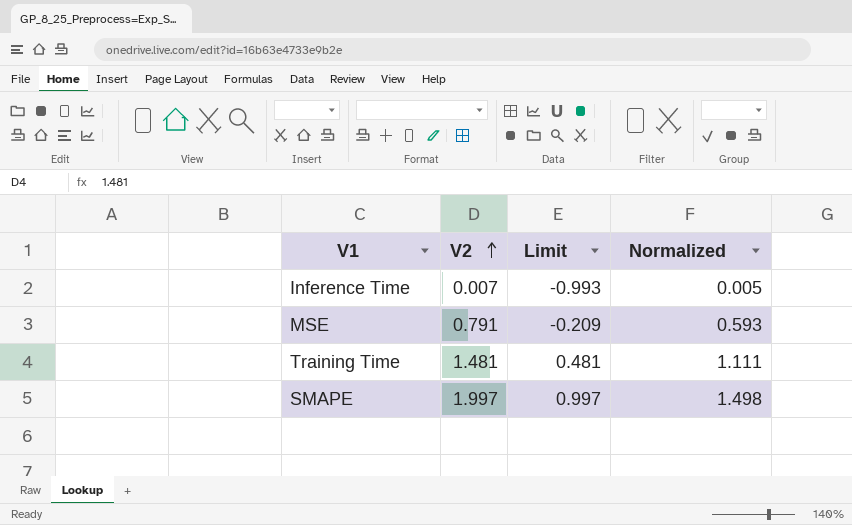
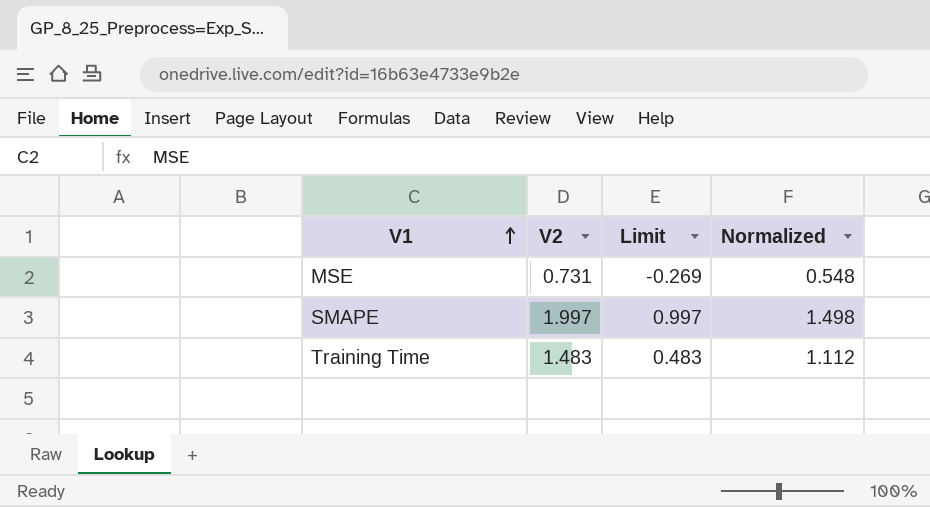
row order: V2 ascending -> V1 ascending
row Inference Time: 0.007 | -0.993 | 0.005 -> none
MSE | V2: 0.791 -> 0.731
MSE | Limit: -0.209 -> -0.269
MSE | Normalized: 0.593 -> 0.548
Training Time | V2: 1.481 -> 1.483
Training Time | Limit: 0.481 -> 0.483
Training Time | Normalized: 1.111 -> 1.112

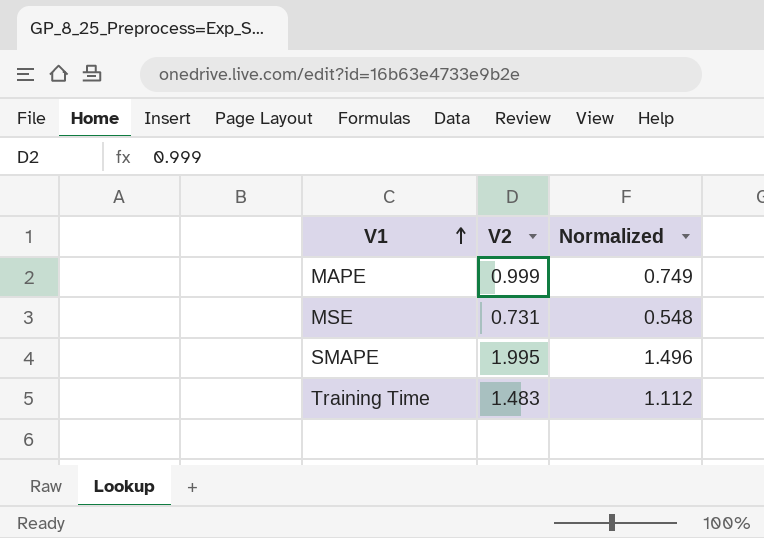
column Limit | formula: [V2] - 1 -> none
row MAPE: none -> 0.999 | 0.749
SMAPE | V2: 1.997 -> 1.995
SMAPE | Normalized: 1.498 -> 1.496

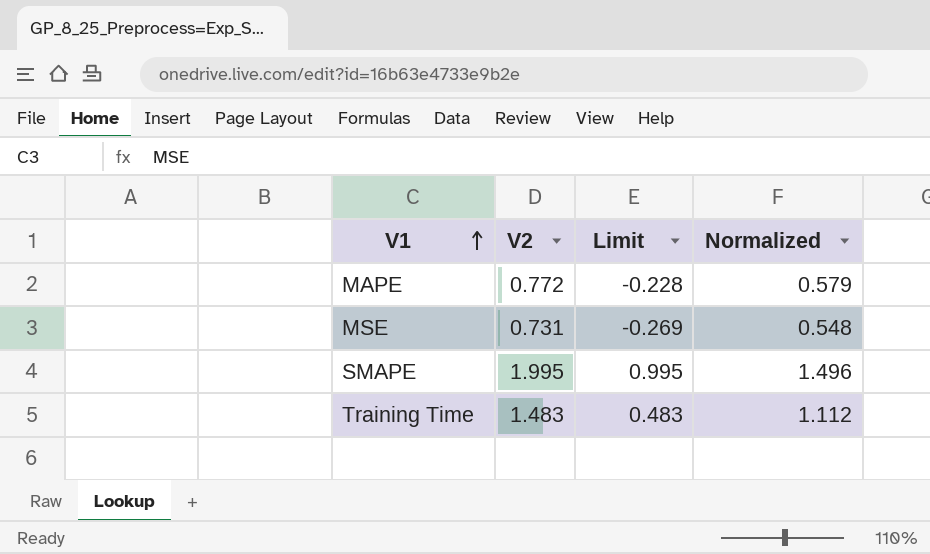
column Limit | formula: none -> [V2] - 1
MAPE | V2: 0.999 -> 0.772
MAPE | Normalized: 0.749 -> 0.579

